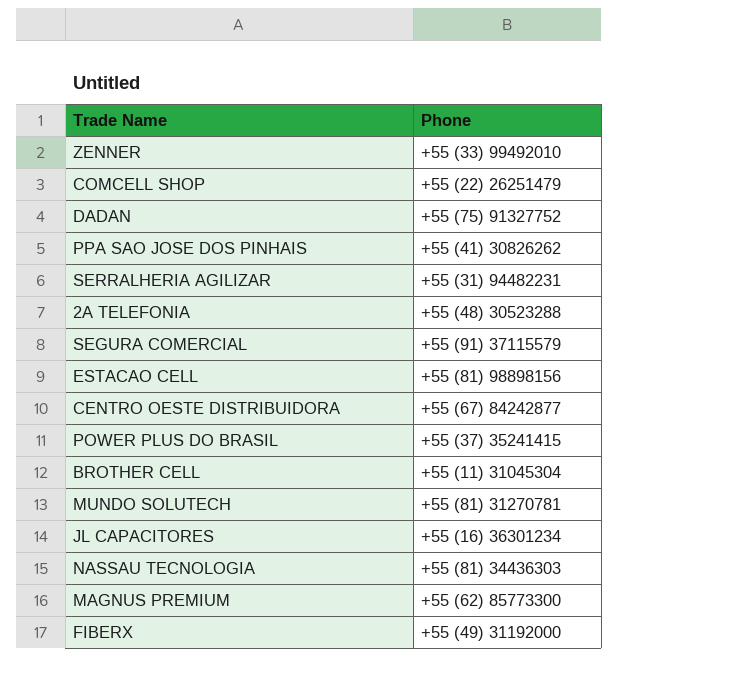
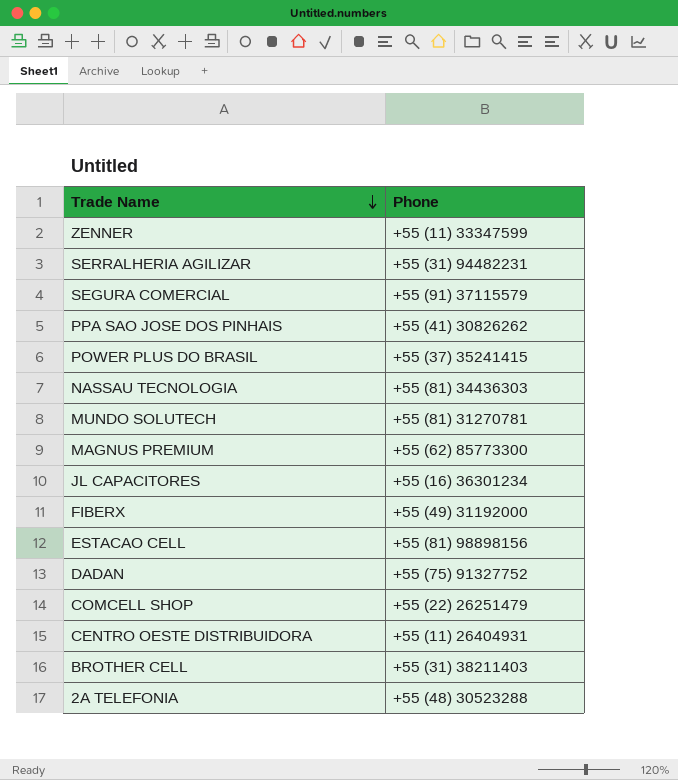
row order: none -> Trade Name descending
ZENNER | Phone: +55 (33) 99492010 -> +55 (11) 33347599
CENTRO OESTE DISTRIBUIDORA | Phone: +55 (67) 84242877 -> +55 (11) 26404931
BROTHER CELL | Phone: +55 (11) 31045304 -> +55 (31) 38211403

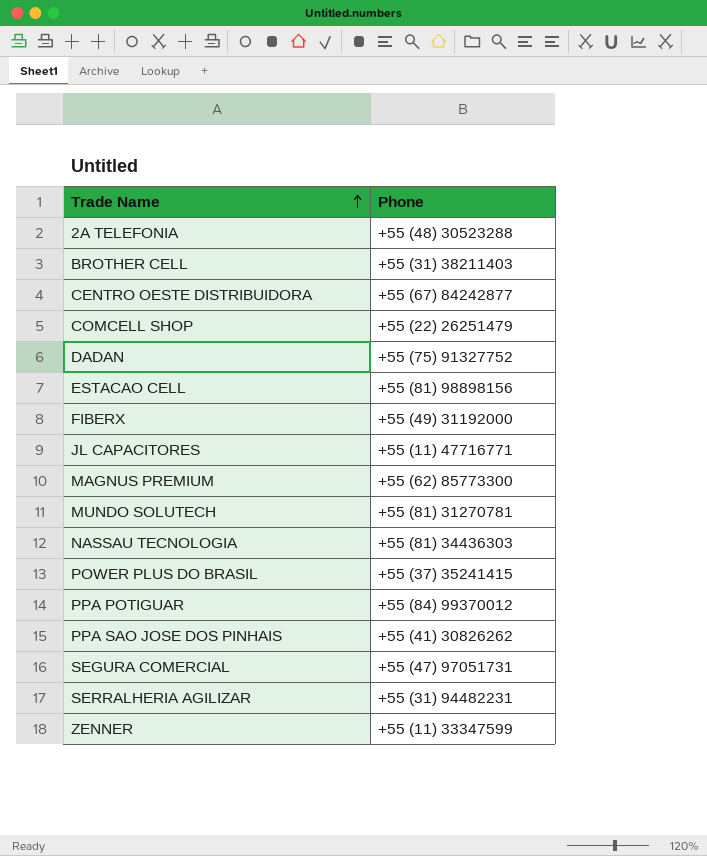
row order: Trade Name descending -> Trade Name ascending
CENTRO OESTE DISTRIBUIDORA | Phone: +55 (11) 26404931 -> +55 (67) 84242877
JL CAPACITORES | Phone: +55 (16) 36301234 -> +55 (11) 47716771
row PPA POTIGUAR: none -> +55 (84) 99370012
SEGURA COMERCIAL | Phone: +55 (91) 37115579 -> +55 (47) 97051731

